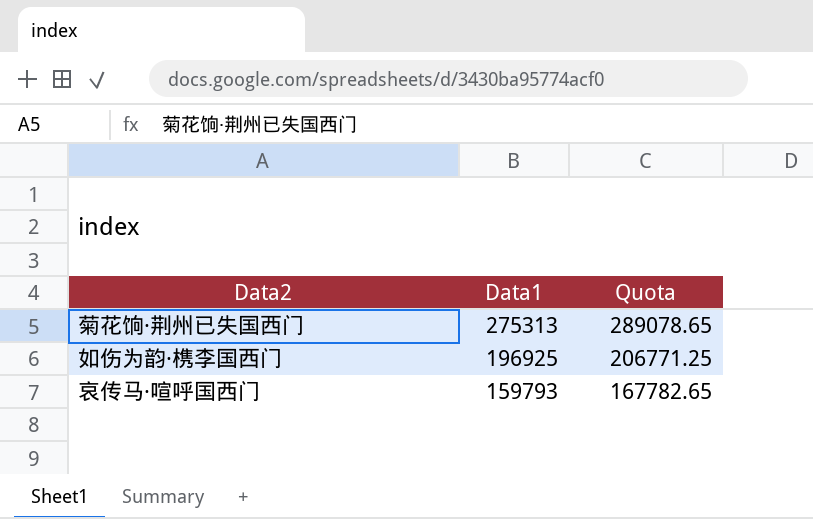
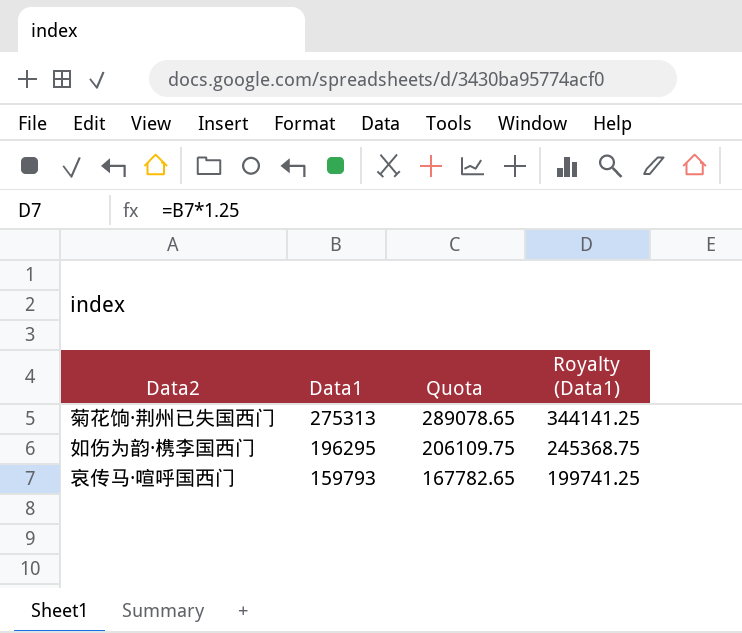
column Royalty (Data1) | formula: none -> [Data1] * 1.25
如伤为韵·槜李国西门 | Data1: 196925 -> 196295
如伤为韵·槜李国西门 | Quota: 206771.25 -> 206109.75

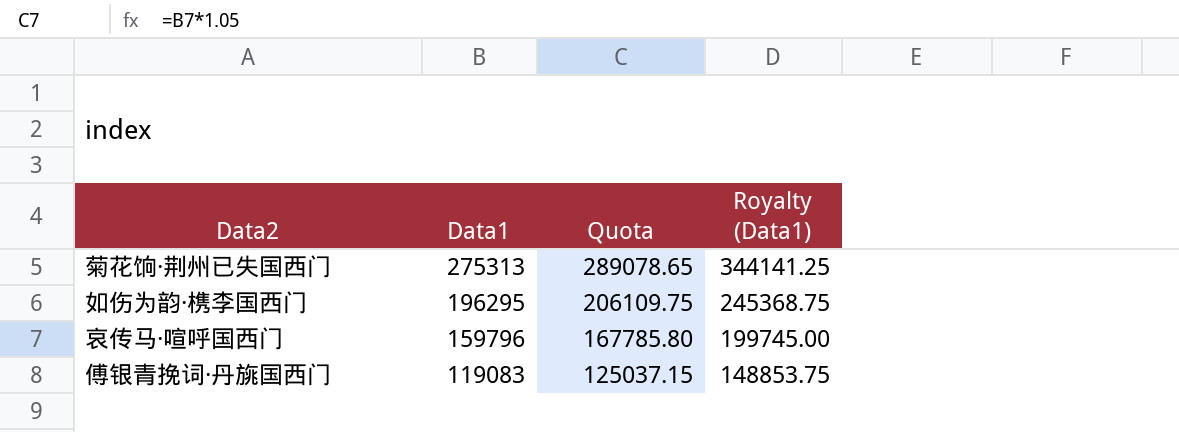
哀传马·喧呼国西门 | Data1: 159793 -> 159796
哀传马·喧呼国西门 | Quota: 167782.65 -> 167785.80
哀传马·喧呼国西门 | Royalty (Data1): 199741.25 -> 199745.00
row 傅银青挽词·丹旐国西门: none -> 119083 | 125037.15 | 148853.75

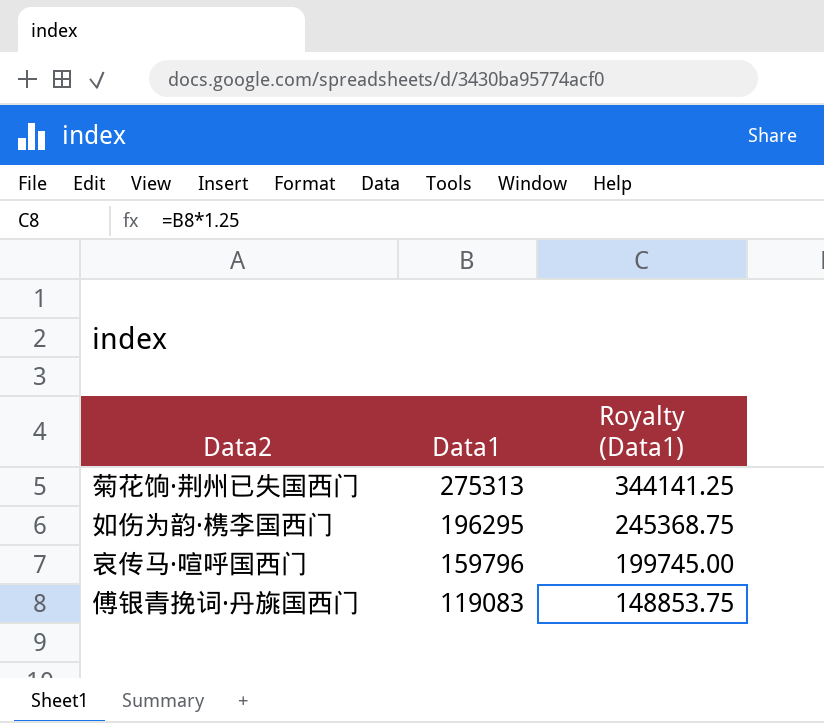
column Quota | formula: [Data1] * 1.05 -> none

